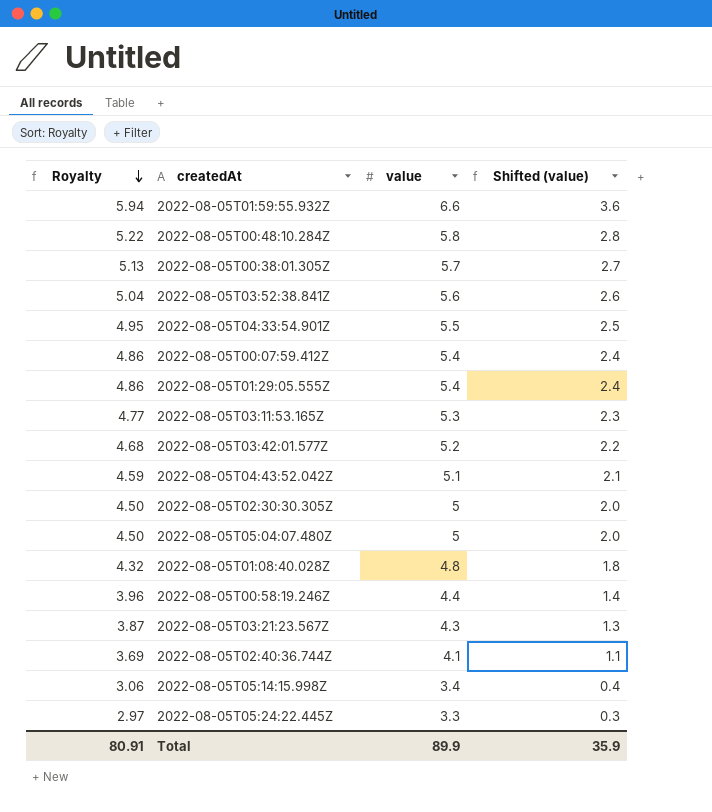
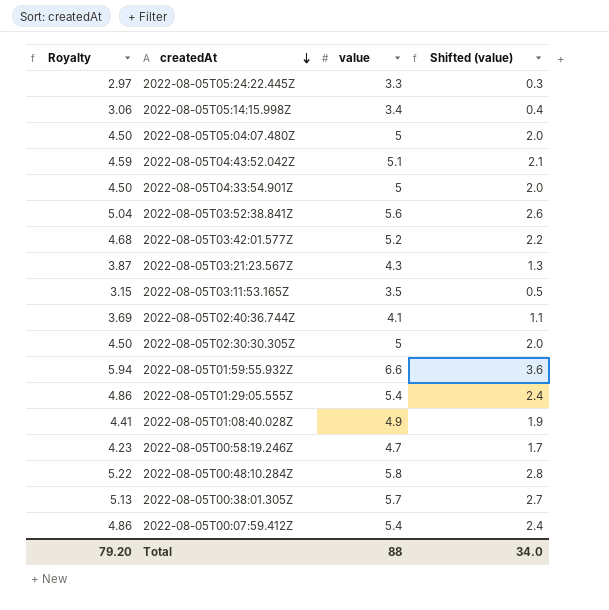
row order: Royalty descending -> createdAt descending
2022-08-05T04:33:54.901Z | Royalty: 4.95 -> 4.50
2022-08-05T04:33:54.901Z | value: 5.5 -> 5
2022-08-05T04:33:54.901Z | Shifted (value): 2.5 -> 2.0
2022-08-05T03:11:53.165Z | Royalty: 4.77 -> 3.15
2022-08-05T03:11:53.165Z | value: 5.3 -> 3.5
2022-08-05T03:11:53.165Z | Shifted (value): 2.3 -> 0.5
2022-08-05T01:08:40.028Z | Royalty: 4.32 -> 4.41
2022-08-05T01:08:40.028Z | value: 4.8 -> 4.9
2022-08-05T01:08:40.028Z | Shifted (value): 1.8 -> 1.9
2022-08-05T00:58:19.246Z | Royalty: 3.96 -> 4.23
2022-08-05T00:58:19.246Z | value: 4.4 -> 4.7
2022-08-05T00:58:19.246Z | Shifted (value): 1.4 -> 1.7
Total | Royalty: 80.91 -> 79.20
Total | value: 89.9 -> 88
Total | Shifted (value): 35.9 -> 34.0

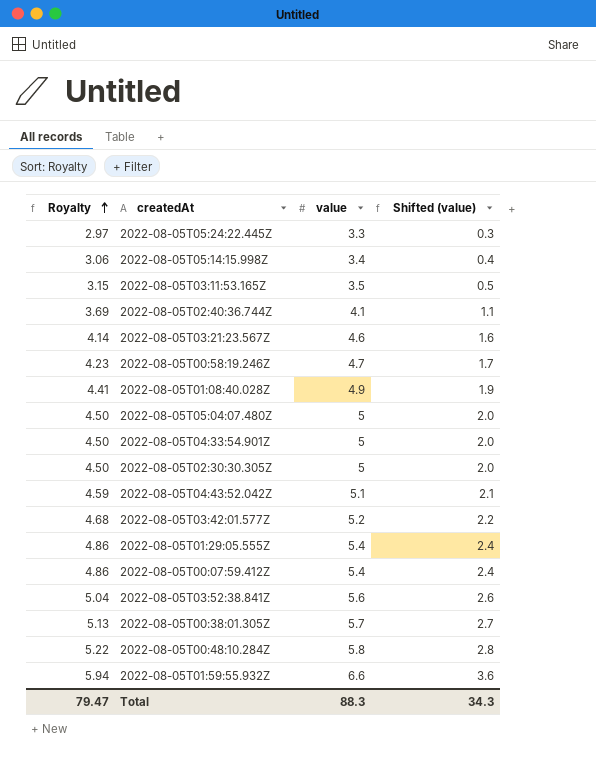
row order: createdAt descending -> Royalty ascending
2022-08-05T03:21:23.567Z | Royalty: 3.87 -> 4.14
2022-08-05T03:21:23.567Z | value: 4.3 -> 4.6
2022-08-05T03:21:23.567Z | Shifted (value): 1.3 -> 1.6
Total | Royalty: 79.20 -> 79.47
Total | value: 88 -> 88.3
Total | Shifted (value): 34.0 -> 34.3

